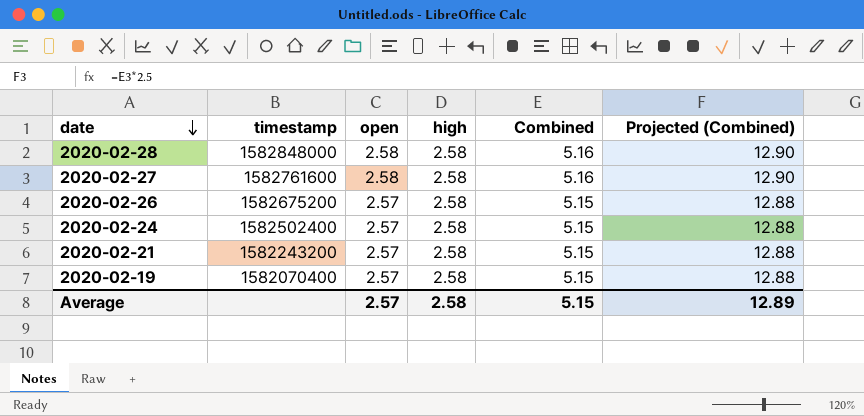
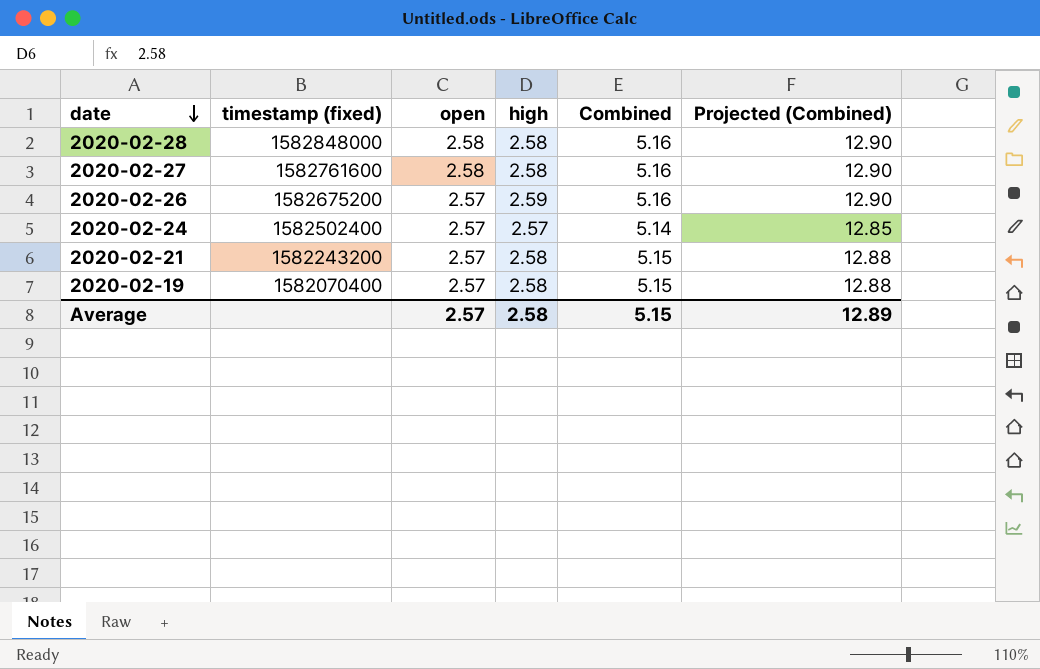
column name: timestamp -> timestamp (fixed)
2020-02-26 | high: 2.58 -> 2.59
2020-02-26 | Combined: 5.15 -> 5.16
2020-02-26 | Projected (Combined): 12.88 -> 12.90
2020-02-24 | high: 2.58 -> 2.57
2020-02-24 | Combined: 5.15 -> 5.14
2020-02-24 | Projected (Combined): 12.88 -> 12.85

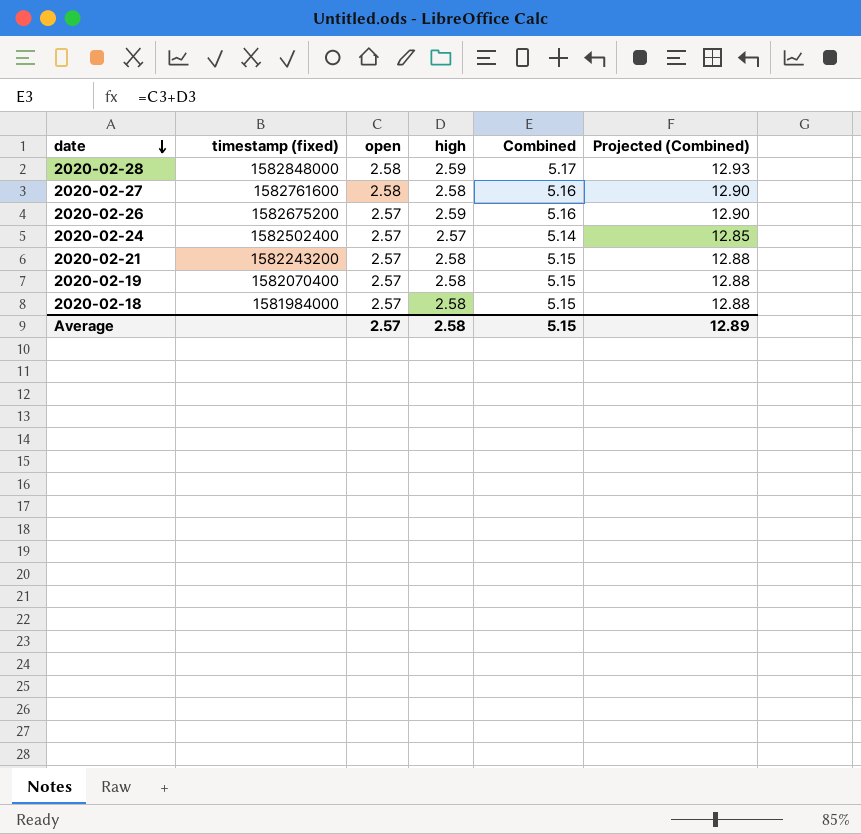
2020-02-28 | high: 2.58 -> 2.59
2020-02-28 | Combined: 5.16 -> 5.17
2020-02-28 | Projected (Combined): 12.90 -> 12.93
row 2020-02-18: none -> 1581984000 | 2.57 | 2.58 | 5.15 | 12.88

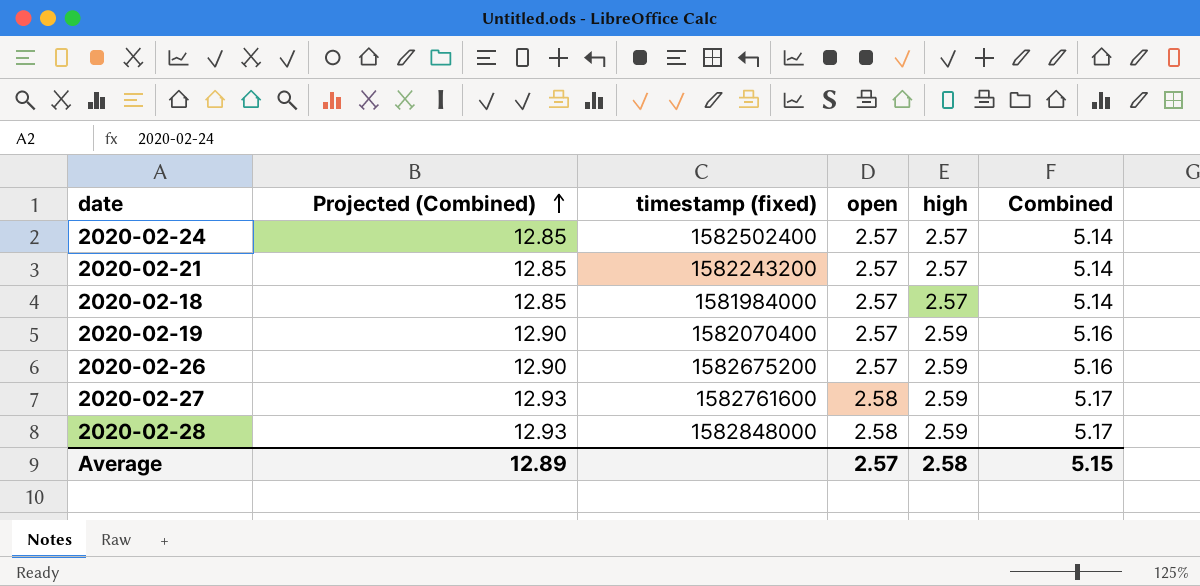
row order: date descending -> Projected (Combined) ascending
column Projected (Combined) | position: 6 -> 2
2020-02-21 | Projected (Combined): 12.88 -> 12.85
2020-02-21 | high: 2.58 -> 2.57
2020-02-21 | Combined: 5.15 -> 5.14
2020-02-18 | Projected (Combined): 12.88 -> 12.85
2020-02-18 | high: 2.58 -> 2.57
2020-02-18 | Combined: 5.15 -> 5.14
2020-02-19 | Projected (Combined): 12.88 -> 12.90
2020-02-19 | high: 2.58 -> 2.59
2020-02-19 | Combined: 5.15 -> 5.16
2020-02-27 | Projected (Combined): 12.90 -> 12.93
2020-02-27 | high: 2.58 -> 2.59
2020-02-27 | Combined: 5.16 -> 5.17

